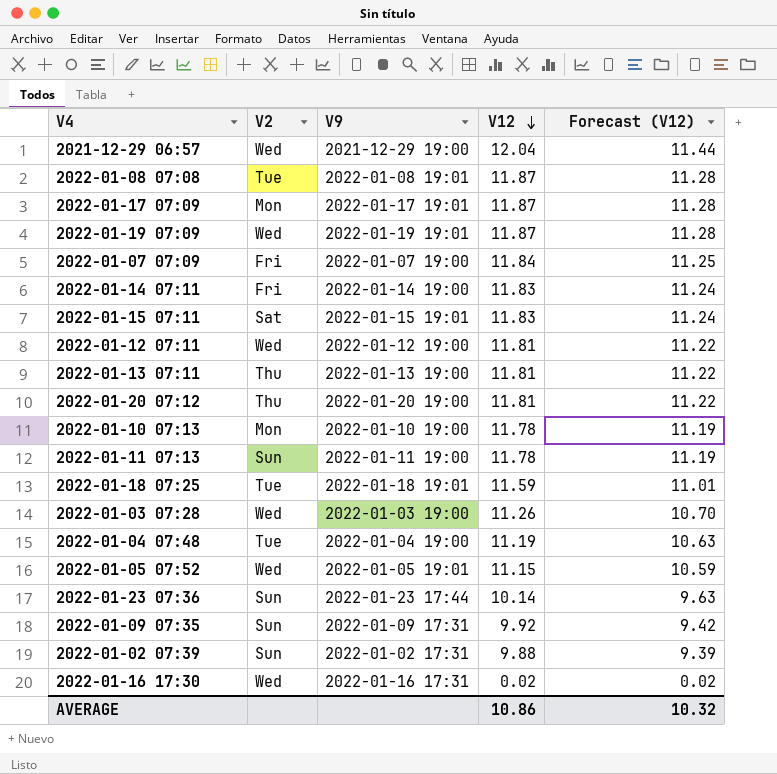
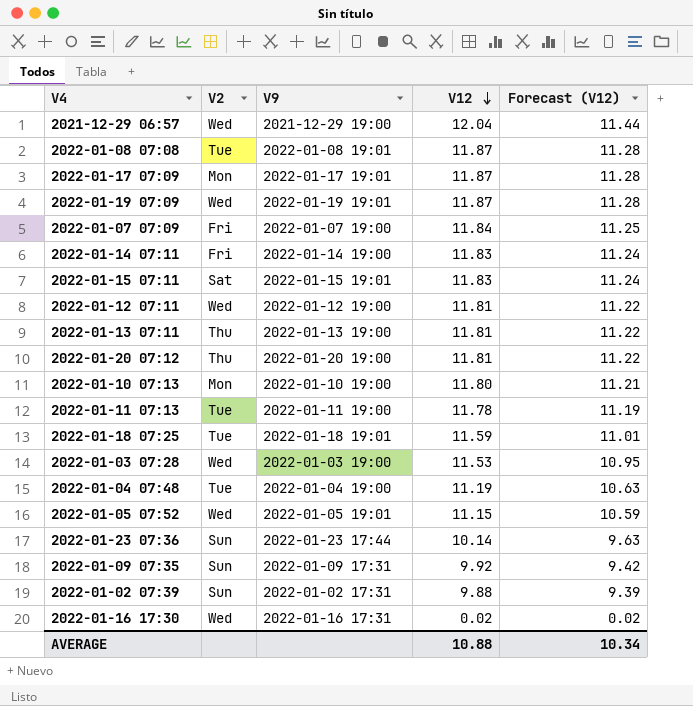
2022-01-10 07:13 | V12: 11.78 -> 11.80
2022-01-10 07:13 | Forecast (V12): 11.19 -> 11.21
2022-01-11 07:13 | V2: Sun -> Tue
2022-01-03 07:28 | V12: 11.26 -> 11.53
2022-01-03 07:28 | Forecast (V12): 10.70 -> 10.95
AVERAGE | V12: 10.86 -> 10.88
AVERAGE | Forecast (V12): 10.32 -> 10.34

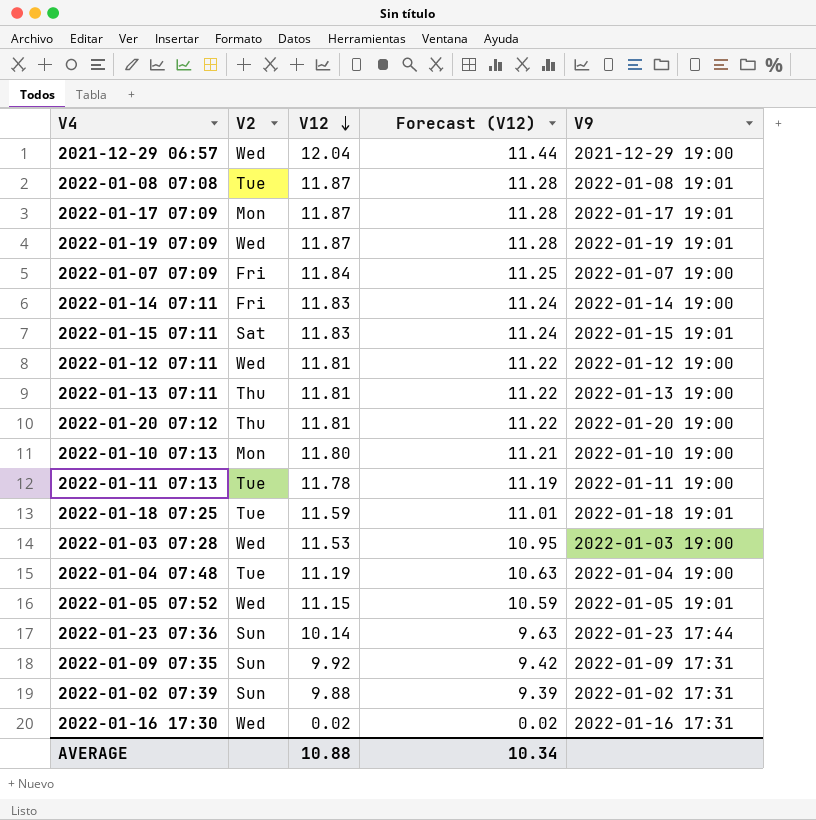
column V9 | position: 3 -> 5

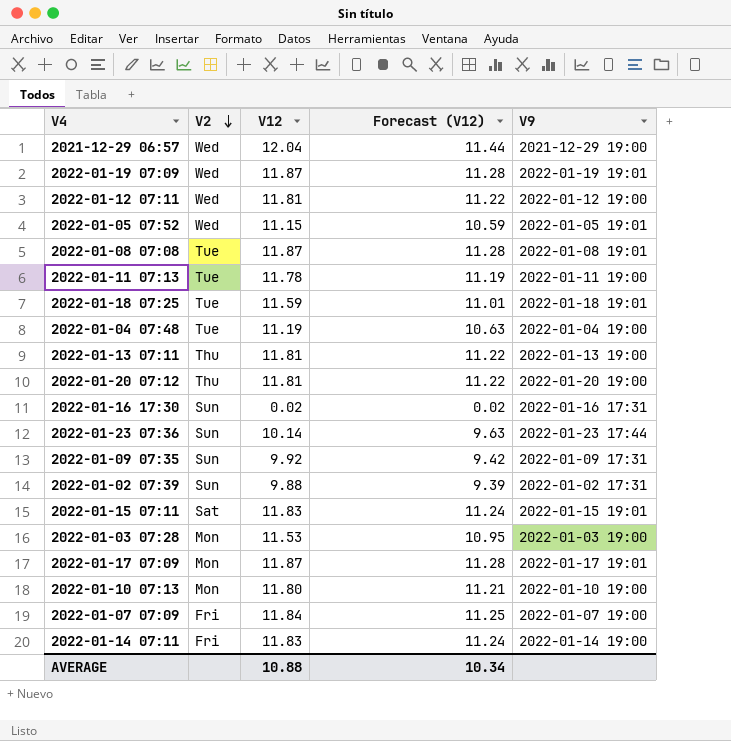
row order: V12 descending -> V2 descending
2022-01-16 17:30 | V2: Wed -> Sun
2022-01-03 07:28 | V2: Wed -> Mon

